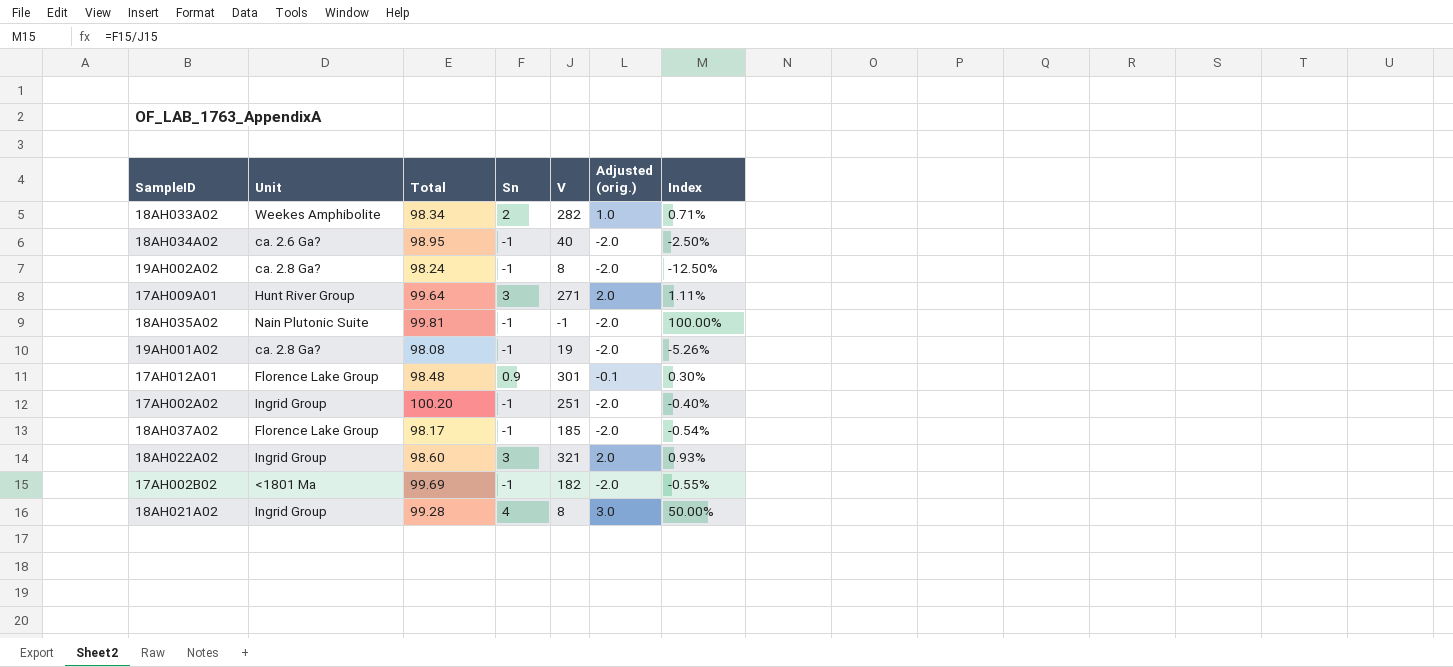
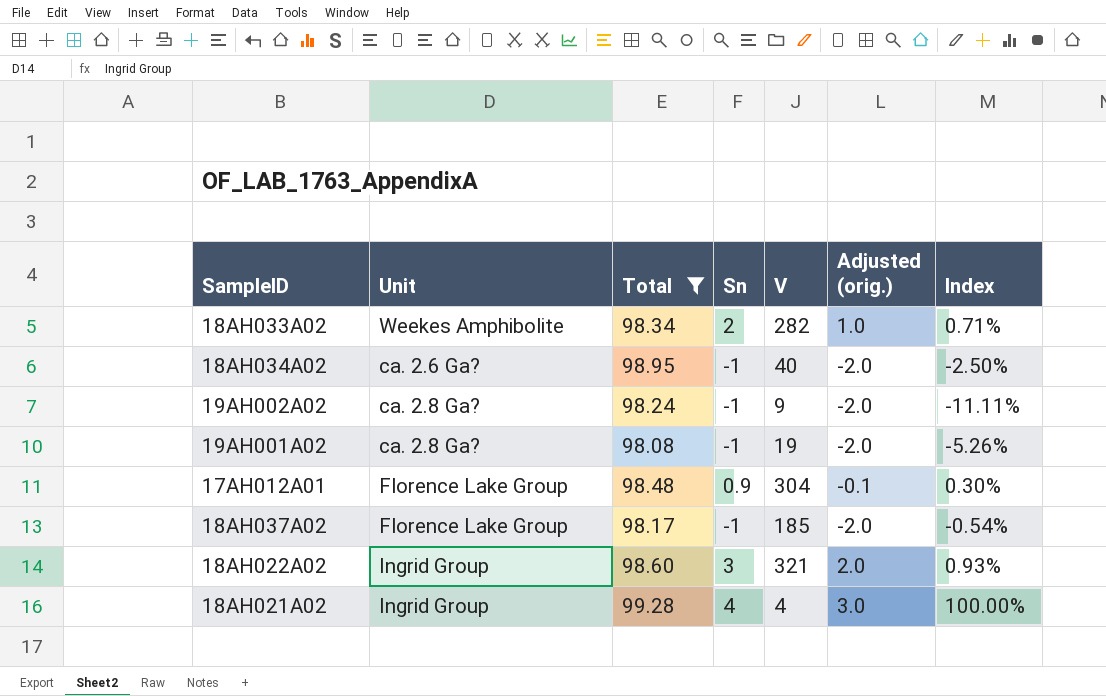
filter: none -> Total <= 99.28
19AH002A02 | V: 8 -> 9
19AH002A02 | Index: -12.50% -> -11.11%
17AH012A01 | V: 301 -> 304
18AH021A02 | V: 8 -> 4
18AH021A02 | Index: 50.00% -> 100.00%

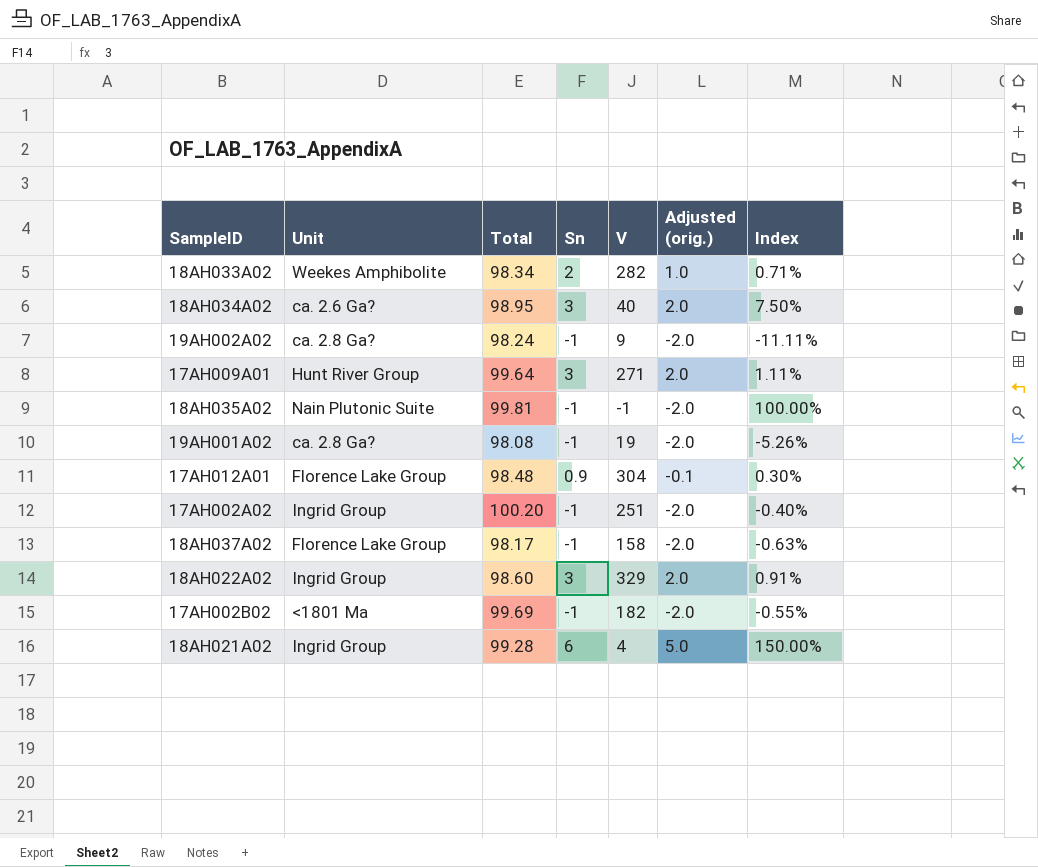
filter: Total <= 99.28 -> none
18AH034A02 | Sn: -1 -> 3
18AH034A02 | Adjusted (orig.): -2.0 -> 2.0
18AH034A02 | Index: -2.50% -> 7.50%
18AH037A02 | V: 185 -> 158
18AH037A02 | Index: -0.54% -> -0.63%
18AH022A02 | V: 321 -> 329
18AH022A02 | Index: 0.93% -> 0.91%
18AH021A02 | Sn: 4 -> 6
18AH021A02 | Adjusted (orig.): 3.0 -> 5.0
18AH021A02 | Index: 100.00% -> 150.00%

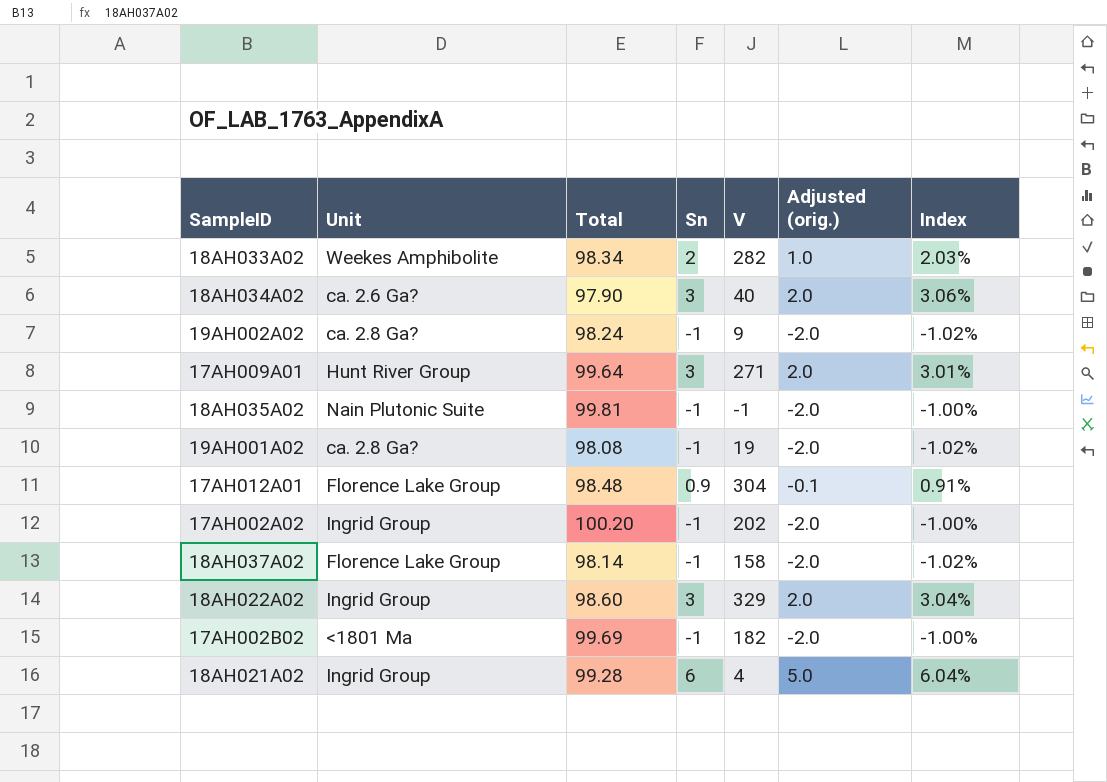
column Index | formula: [Sn] / [V] -> [Sn] / [Total]
18AH034A02 | Total: 98.95 -> 97.90
17AH002A02 | V: 251 -> 202
18AH037A02 | Total: 98.17 -> 98.14

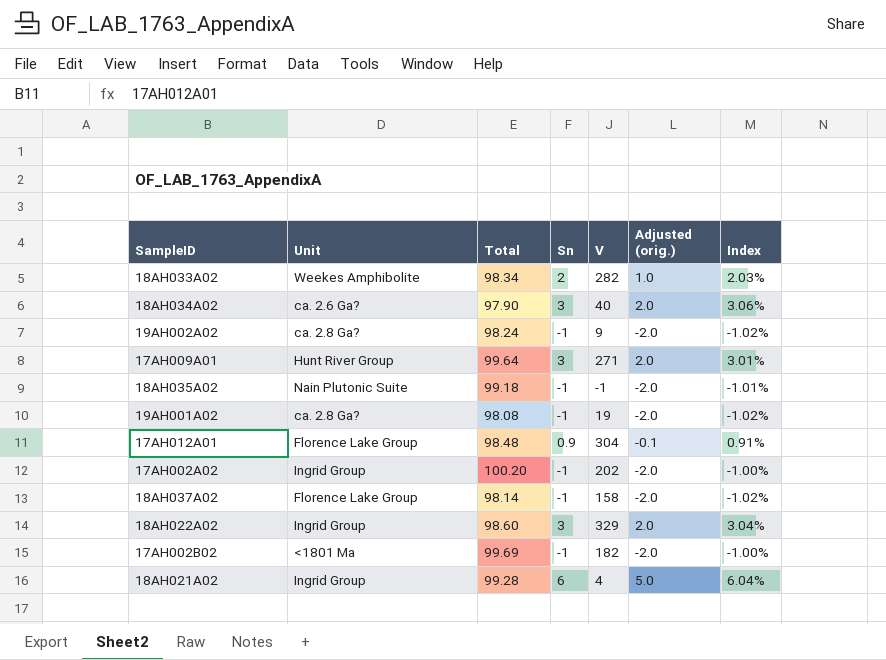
18AH035A02 | Total: 99.81 -> 99.18
18AH035A02 | Index: -1.00% -> -1.01%

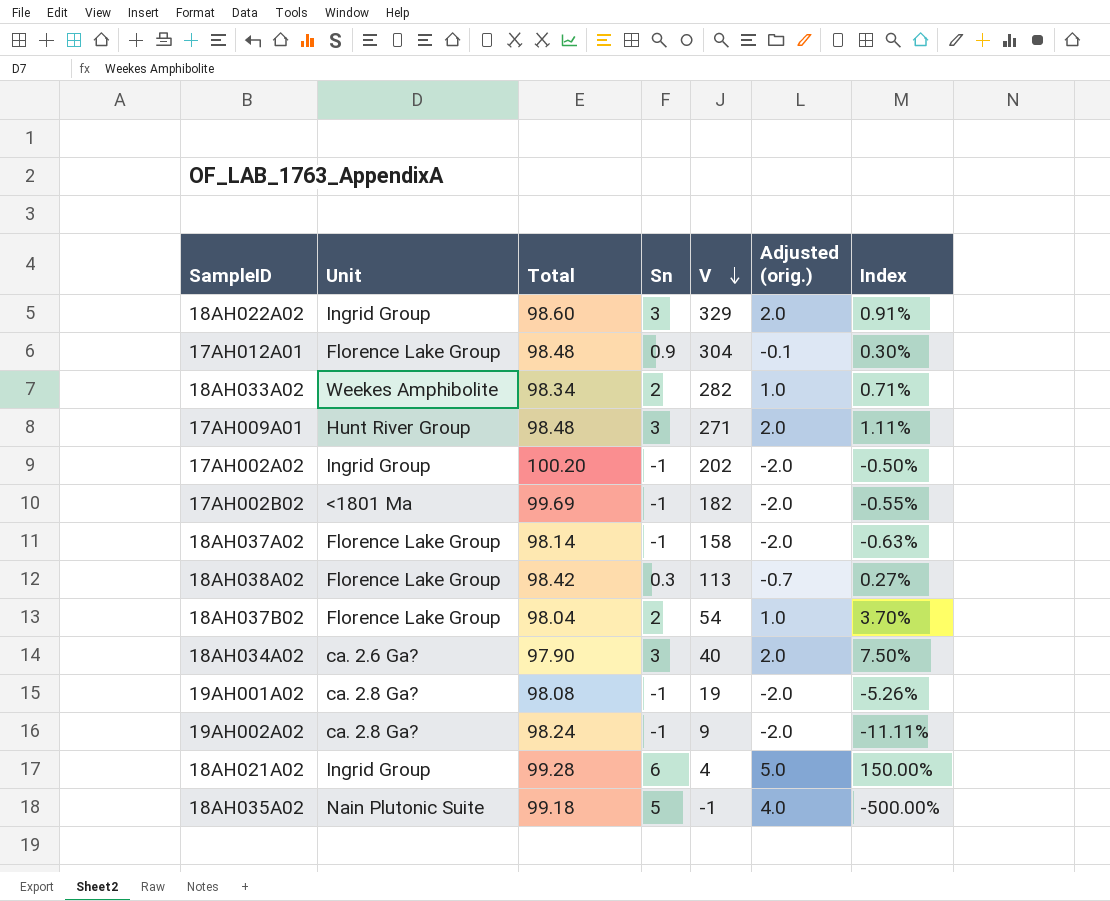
row order: none -> V descending
column Index | formula: [Sn] / [Total] -> [Sn] / [V]
17AH009A01 | Total: 99.64 -> 98.48
row 18AH038A02: none -> Florence Lake Group | 98.42 | 0.3 | 113 | -0.7 | 0.27%
row 18AH037B02: none -> Florence Lake Group | 98.04 | 2 | 54 | 1.0 | 3.70%
18AH035A02 | Sn: -1 -> 5
18AH035A02 | Adjusted (orig.): -2.0 -> 4.0

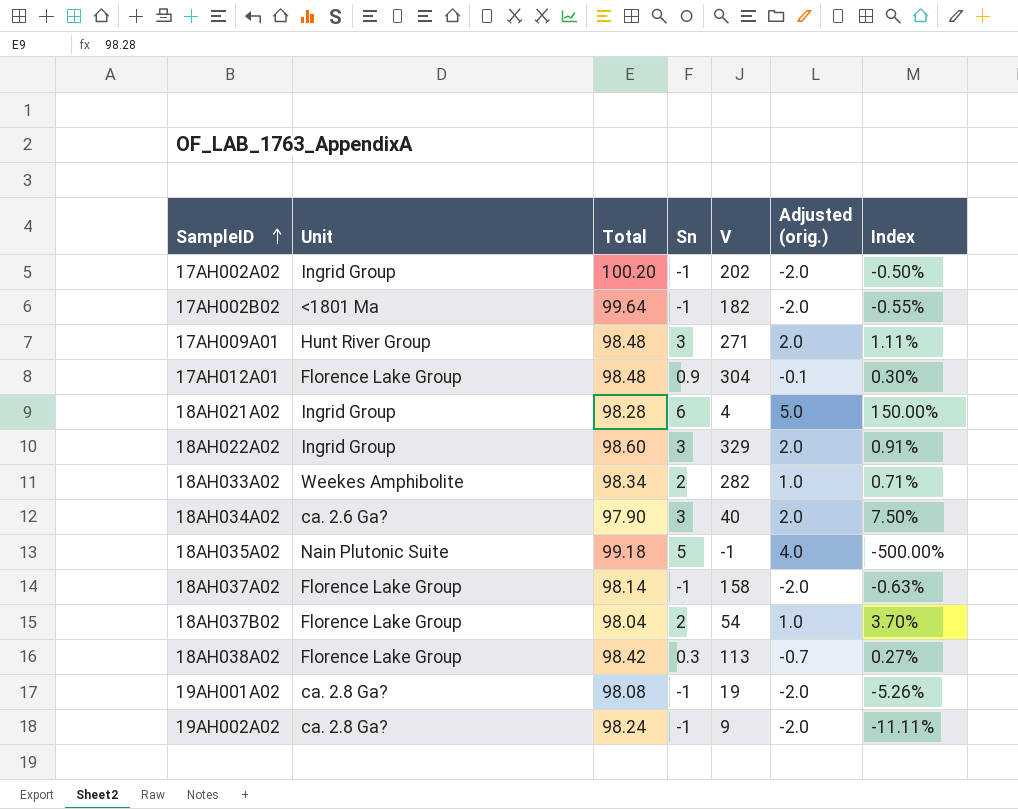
row order: V descending -> SampleID ascending
17AH002B02 | Total: 99.69 -> 99.64
18AH021A02 | Total: 99.28 -> 98.28

